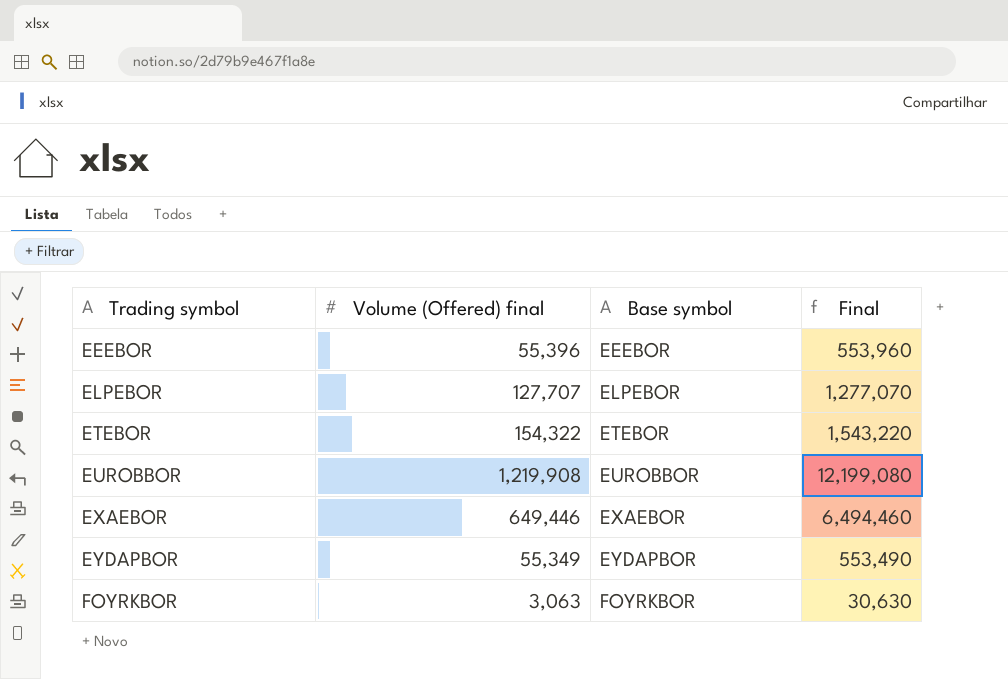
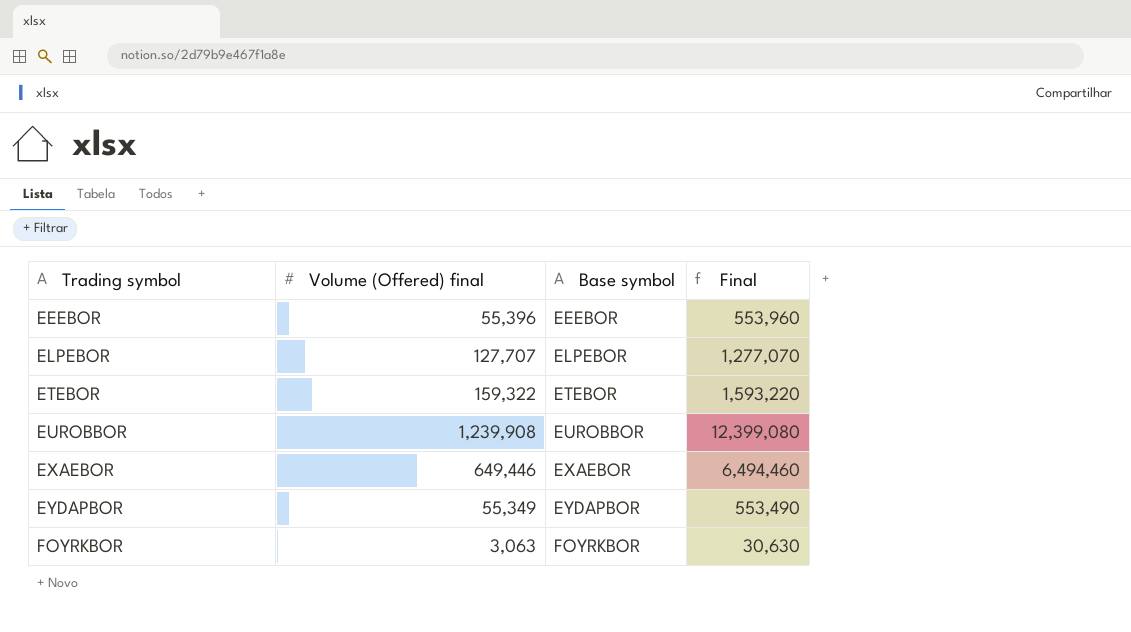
ETEBOR | Volume (Offered) final: 154,322 -> 159,322
ETEBOR | Final: 1,543,220 -> 1,593,220
EUROBBOR | Volume (Offered) final: 1,219,908 -> 1,239,908
EUROBBOR | Final: 12,199,080 -> 12,399,080

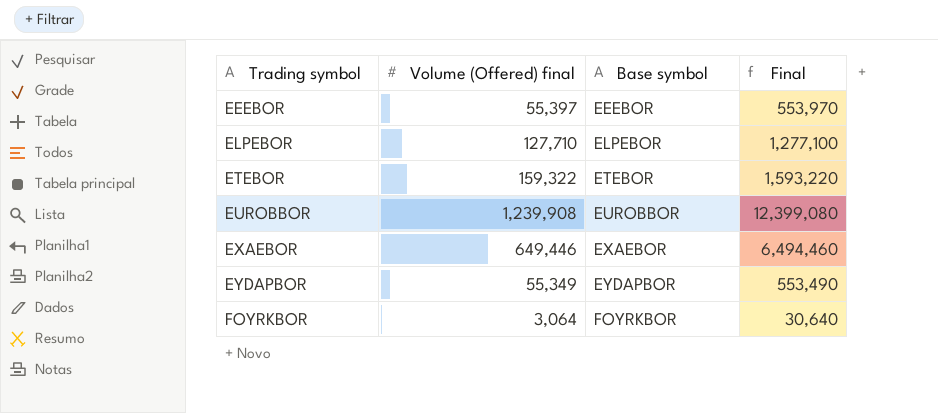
EEEBOR | Volume (Offered) final: 55,396 -> 55,397
EEEBOR | Final: 553,960 -> 553,970
ELPEBOR | Volume (Offered) final: 127,707 -> 127,710
ELPEBOR | Final: 1,277,070 -> 1,277,100
FOYRKBOR | Volume (Offered) final: 3,063 -> 3,064
FOYRKBOR | Final: 30,630 -> 30,640

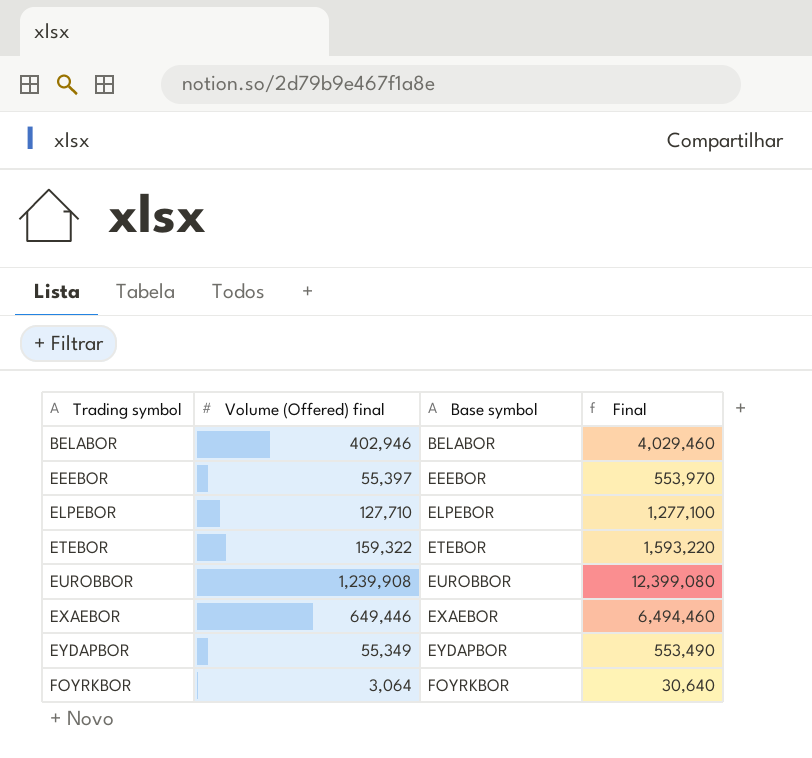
row BELABOR: none -> 402,946 | BELABOR | 4,029,460

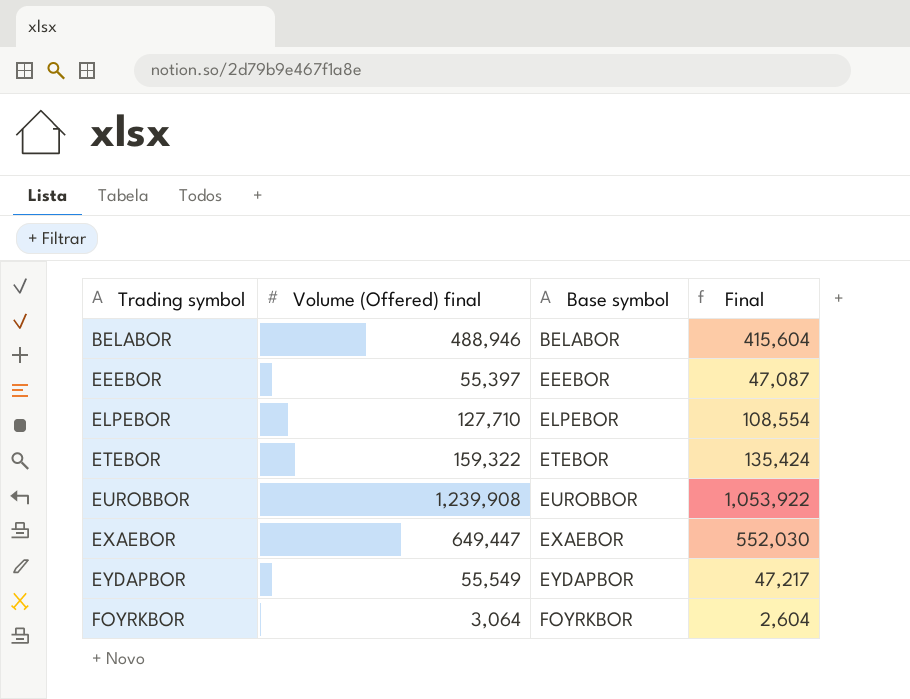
column Final | formula: [Volume (Offered) final] * 10 -> [Volume (Offered) final] * 0.85
BELABOR | Volume (Offered) final: 402,946 -> 488,946
EXAEBOR | Volume (Offered) final: 649,446 -> 649,447
EYDAPBOR | Volume (Offered) final: 55,349 -> 55,549

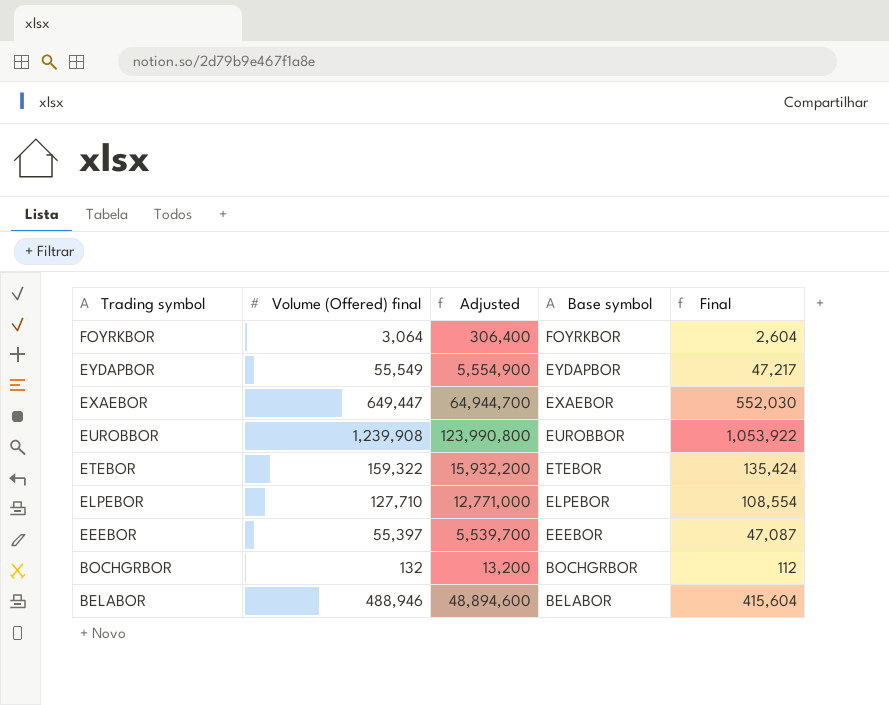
row order: Trading symbol ascending -> Trading symbol descending
column Adjusted | formula: none -> [Volume (Offered) final] * 100
row BOCHGRBOR: none -> 132 | 13,200 | BOCHGRBOR | 112

